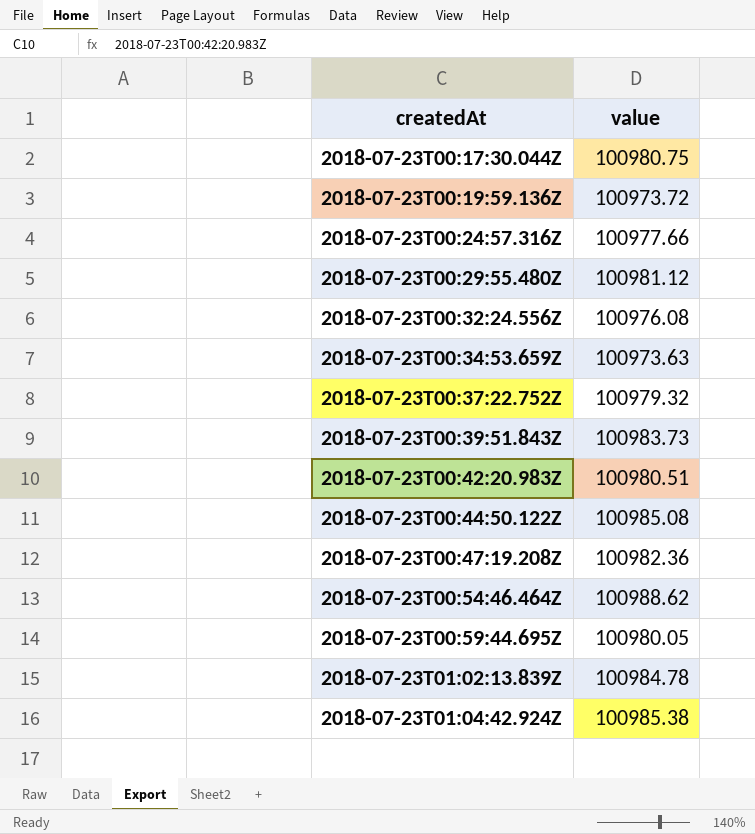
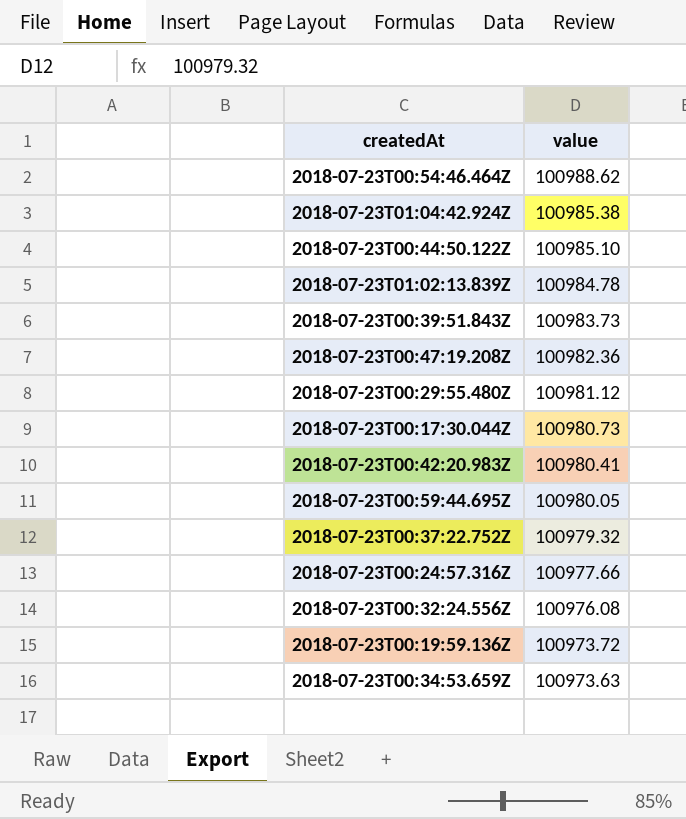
row order: createdAt ascending -> value descending
2018-07-23T00:44:50.122Z | value: 100985.08 -> 100985.10
2018-07-23T00:17:30.044Z | value: 100980.75 -> 100980.73
2018-07-23T00:42:20.983Z | value: 100980.51 -> 100980.41

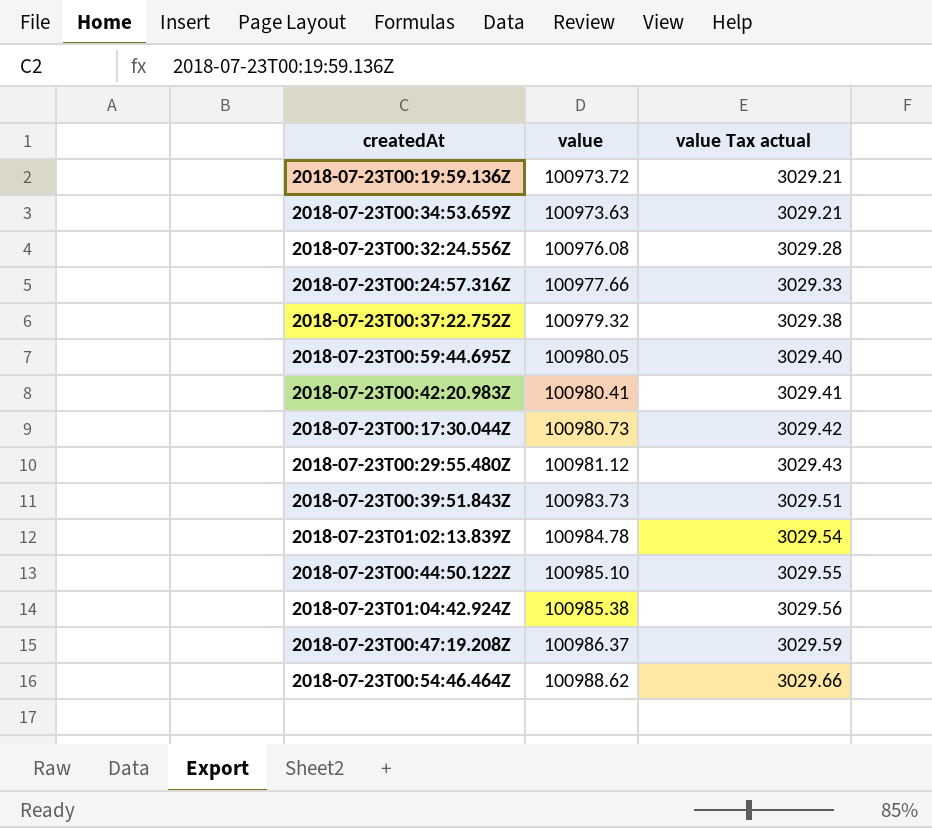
row order: value descending -> value Tax actual ascending
column value Tax actual | formula: none -> [value] * 0.03
2018-07-23T00:47:19.208Z | value: 100982.36 -> 100986.37

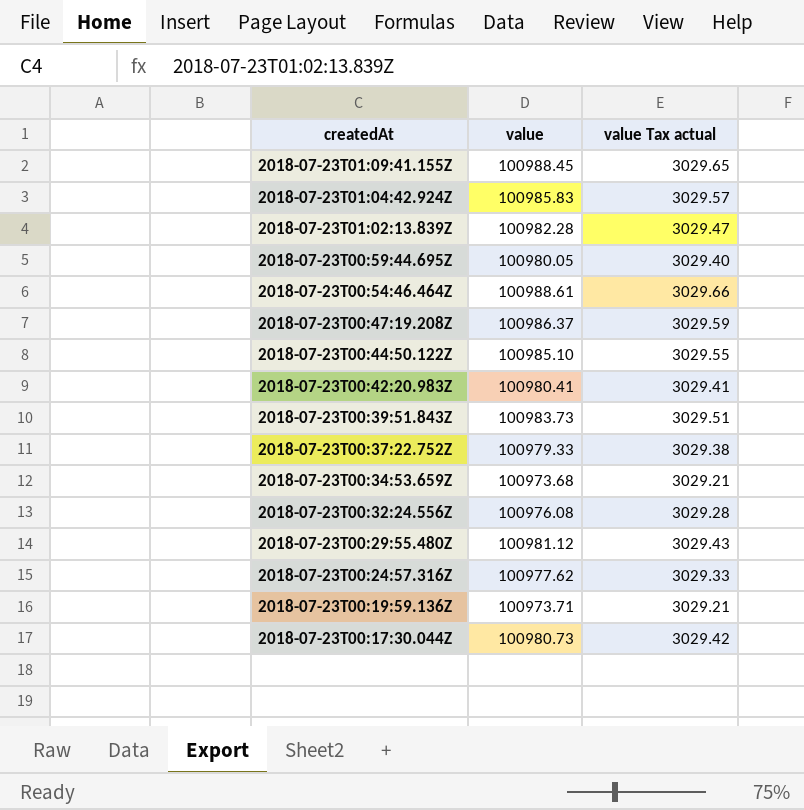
row order: value Tax actual ascending -> createdAt descending
row 2018-07-23T01:09:41.155Z: none -> 100988.45 | 3029.65
2018-07-23T01:04:42.924Z | value: 100985.38 -> 100985.83
2018-07-23T01:04:42.924Z | value Tax actual: 3029.56 -> 3029.57
2018-07-23T01:02:13.839Z | value: 100984.78 -> 100982.28
2018-07-23T01:02:13.839Z | value Tax actual: 3029.54 -> 3029.47
2018-07-23T00:54:46.464Z | value: 100988.62 -> 100988.61
2018-07-23T00:37:22.752Z | value: 100979.32 -> 100979.33
2018-07-23T00:34:53.659Z | value: 100973.63 -> 100973.68
2018-07-23T00:24:57.316Z | value: 100977.66 -> 100977.62
2018-07-23T00:19:59.136Z | value: 100973.72 -> 100973.71

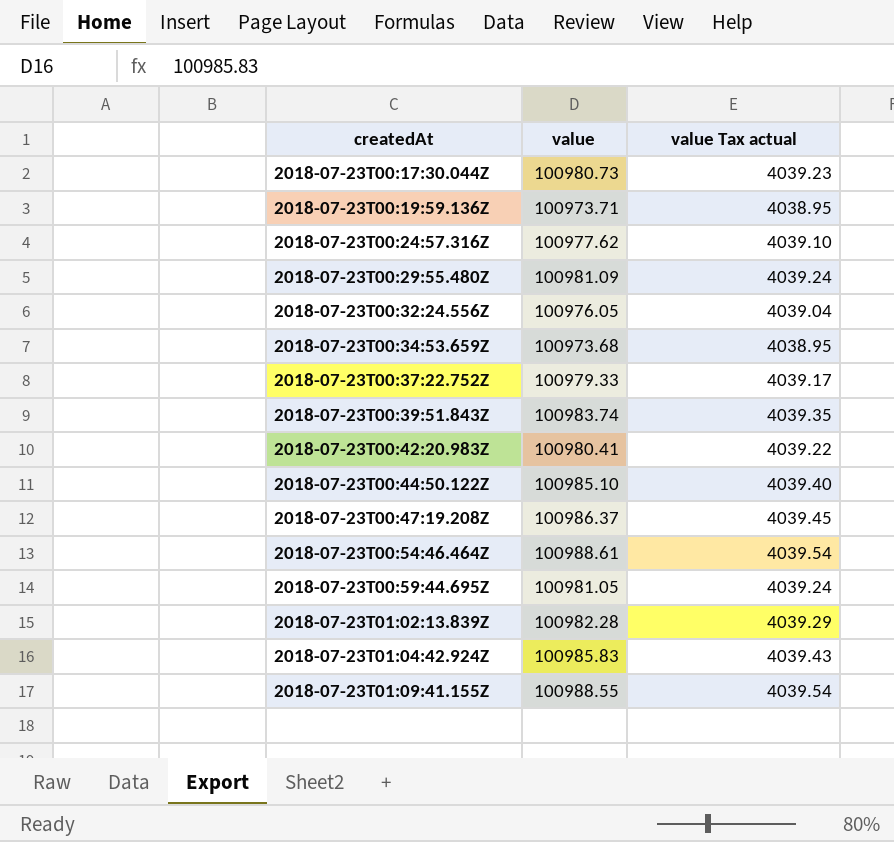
row order: createdAt descending -> createdAt ascending
column value Tax actual | formula: [value] * 0.03 -> [value] * 0.04
2018-07-23T00:29:55.480Z | value: 100981.12 -> 100981.09
2018-07-23T00:32:24.556Z | value: 100976.08 -> 100976.05
2018-07-23T00:39:51.843Z | value: 100983.73 -> 100983.74
2018-07-23T00:59:44.695Z | value: 100980.05 -> 100981.05
2018-07-23T01:09:41.155Z | value: 100988.45 -> 100988.55

